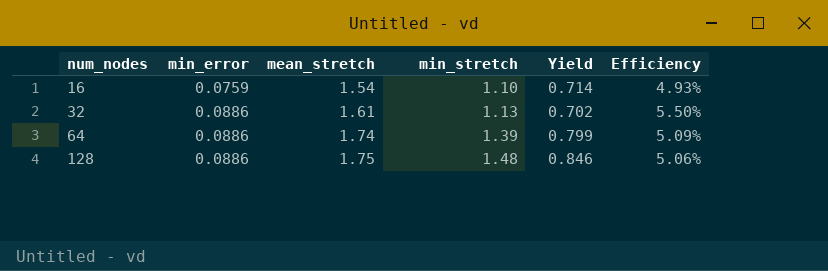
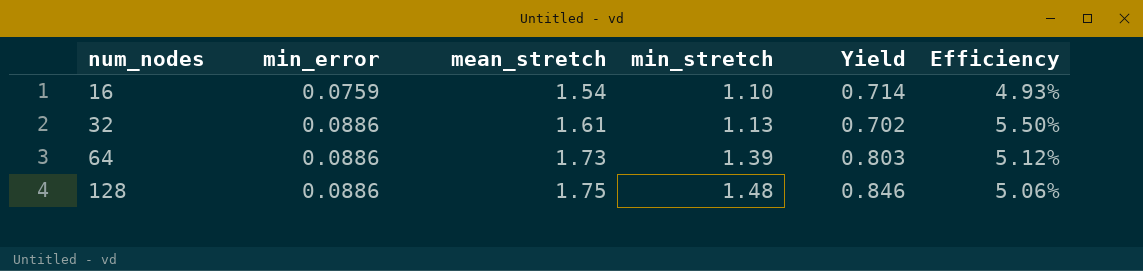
64 | mean_stretch: 1.74 -> 1.73
64 | Yield: 0.799 -> 0.803
64 | Efficiency: 5.09% -> 5.12%

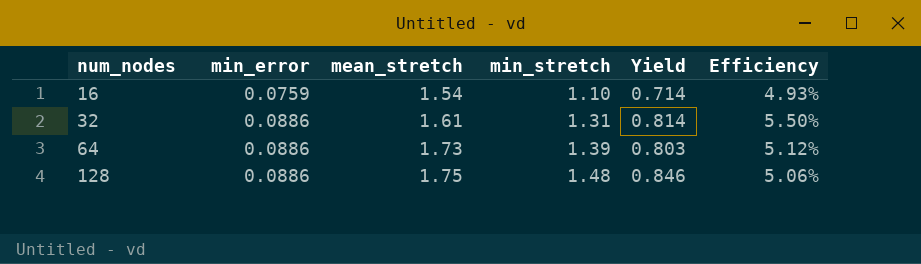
32 | min_stretch: 1.13 -> 1.31
32 | Yield: 0.702 -> 0.814

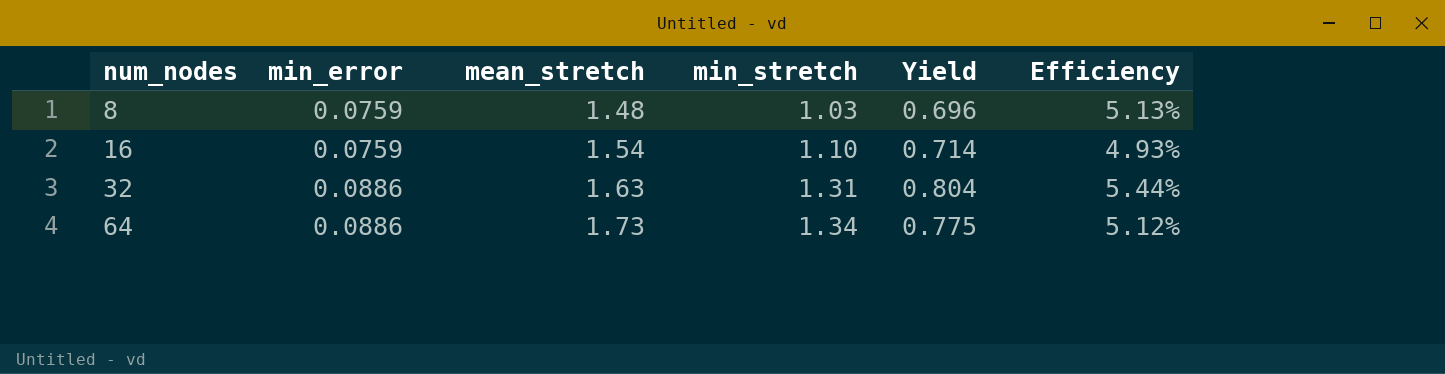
row 128: 0.0886 | 1.75 | 1.48 | 0.846 | 5.06% -> none
row 8: none -> 0.0759 | 1.48 | 1.03 | 0.696 | 5.13%
32 | mean_stretch: 1.61 -> 1.63
32 | Yield: 0.814 -> 0.804
32 | Efficiency: 5.50% -> 5.44%
64 | min_stretch: 1.39 -> 1.34
64 | Yield: 0.803 -> 0.775

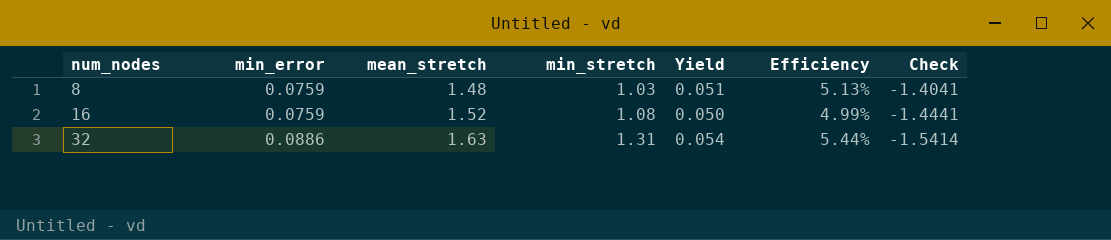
column Yield | formula: [min_stretch] / [mean_stretch] -> [min_error] / [mean_stretch]
column Check | formula: none -> [min_error] - [mean_stretch]
row 64: 0.0886 | 1.73 | 1.34 | 0.775 | 5.12% -> none
16 | mean_stretch: 1.54 -> 1.52
16 | min_stretch: 1.10 -> 1.08
16 | Efficiency: 4.93% -> 4.99%

